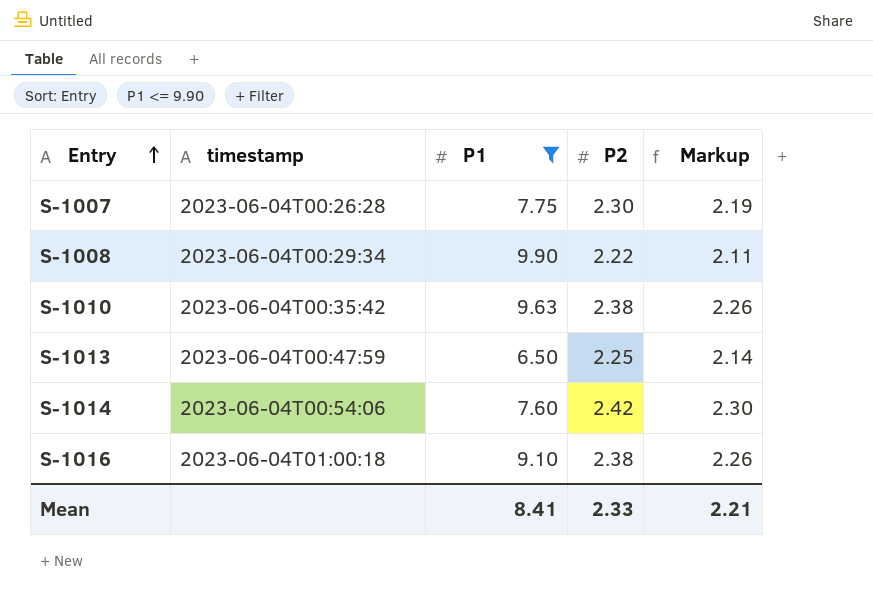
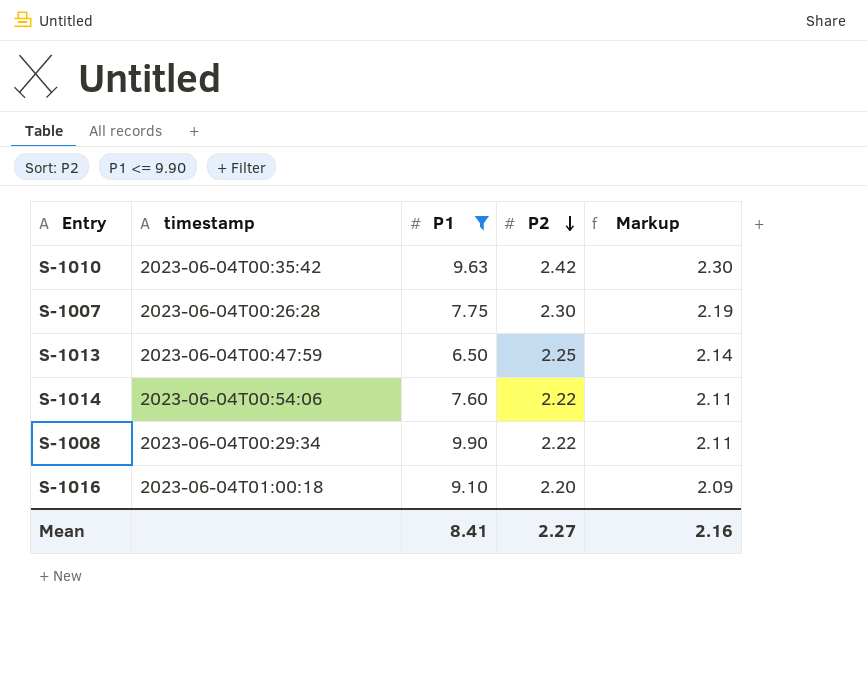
row order: Entry ascending -> P2 descending
S-1010 | P2: 2.38 -> 2.42
S-1010 | Markup: 2.26 -> 2.30
S-1014 | P2: 2.42 -> 2.22
S-1014 | Markup: 2.30 -> 2.11
S-1016 | P2: 2.38 -> 2.20
S-1016 | Markup: 2.26 -> 2.09
Mean | P2: 2.33 -> 2.27
Mean | Markup: 2.21 -> 2.16

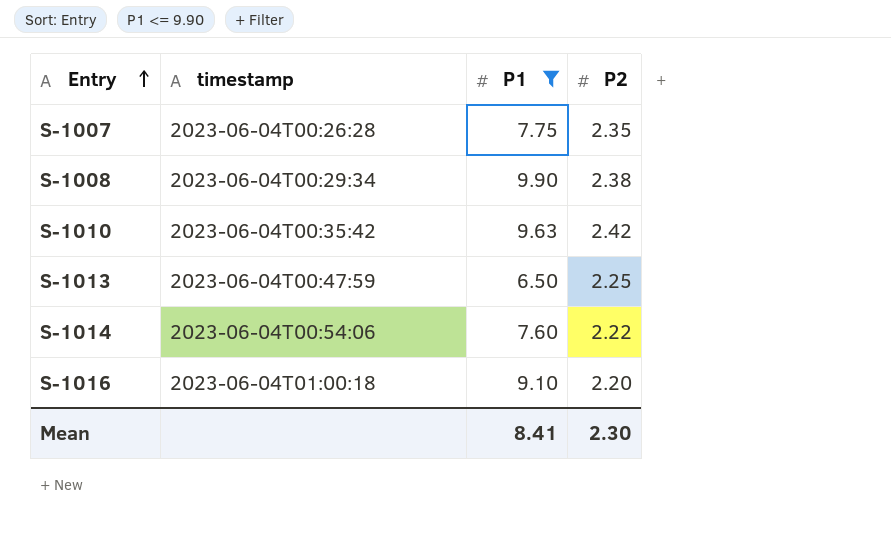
row order: P2 descending -> Entry ascending
column Markup | formula: [P2] * 0.95 -> none
S-1007 | P2: 2.30 -> 2.35
S-1008 | P2: 2.22 -> 2.38
Mean | P2: 2.27 -> 2.30

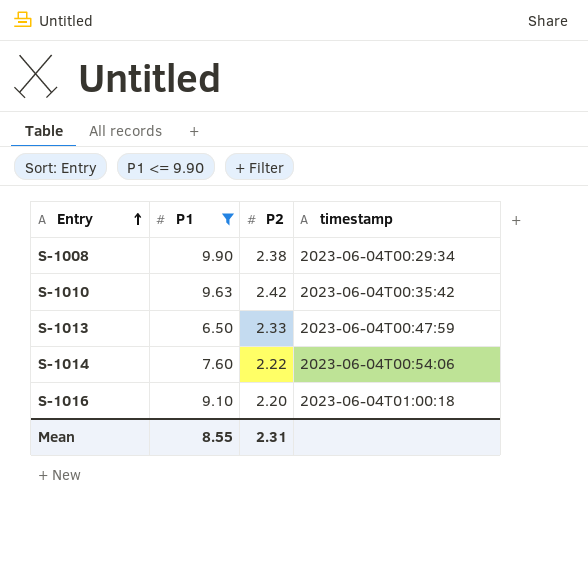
column timestamp | position: 2 -> 4
row S-1007: 2023-06-04T00:26:28 | 7.75 | 2.35 -> none
S-1013 | P2: 2.25 -> 2.33
Mean | P1: 8.41 -> 8.55
Mean | P2: 2.30 -> 2.31

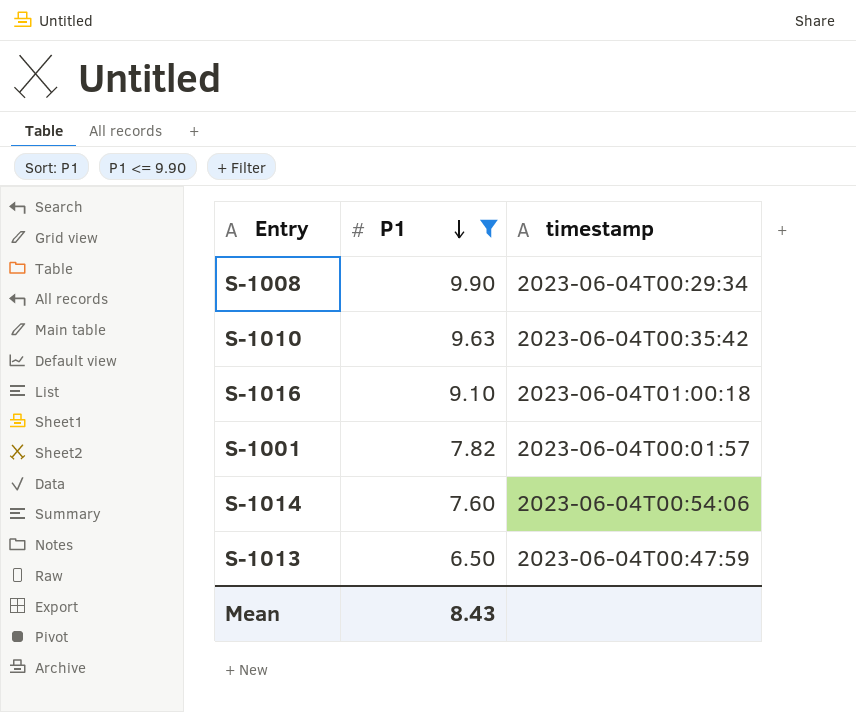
row order: Entry ascending -> P1 descending
column P2 | position: 3 -> none
row S-1001: none -> 7.82 | 2023-06-04T00:01:57
Mean | P1: 8.55 -> 8.43

